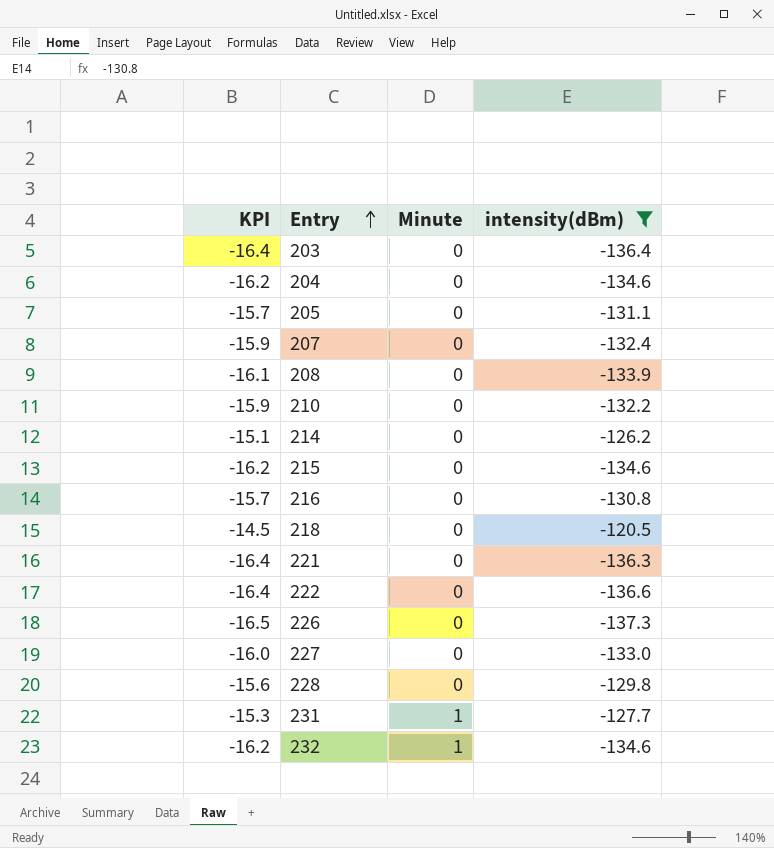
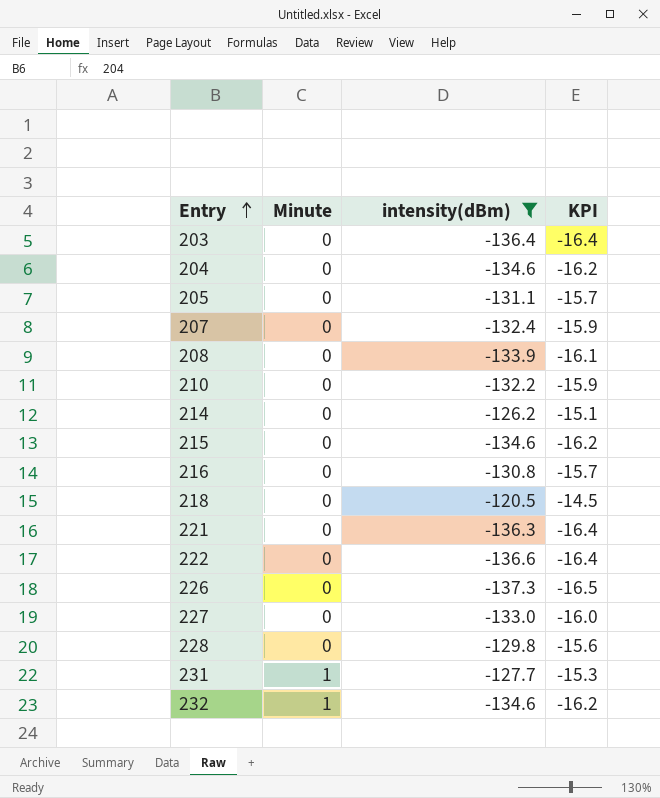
column KPI | position: 1 -> 4

